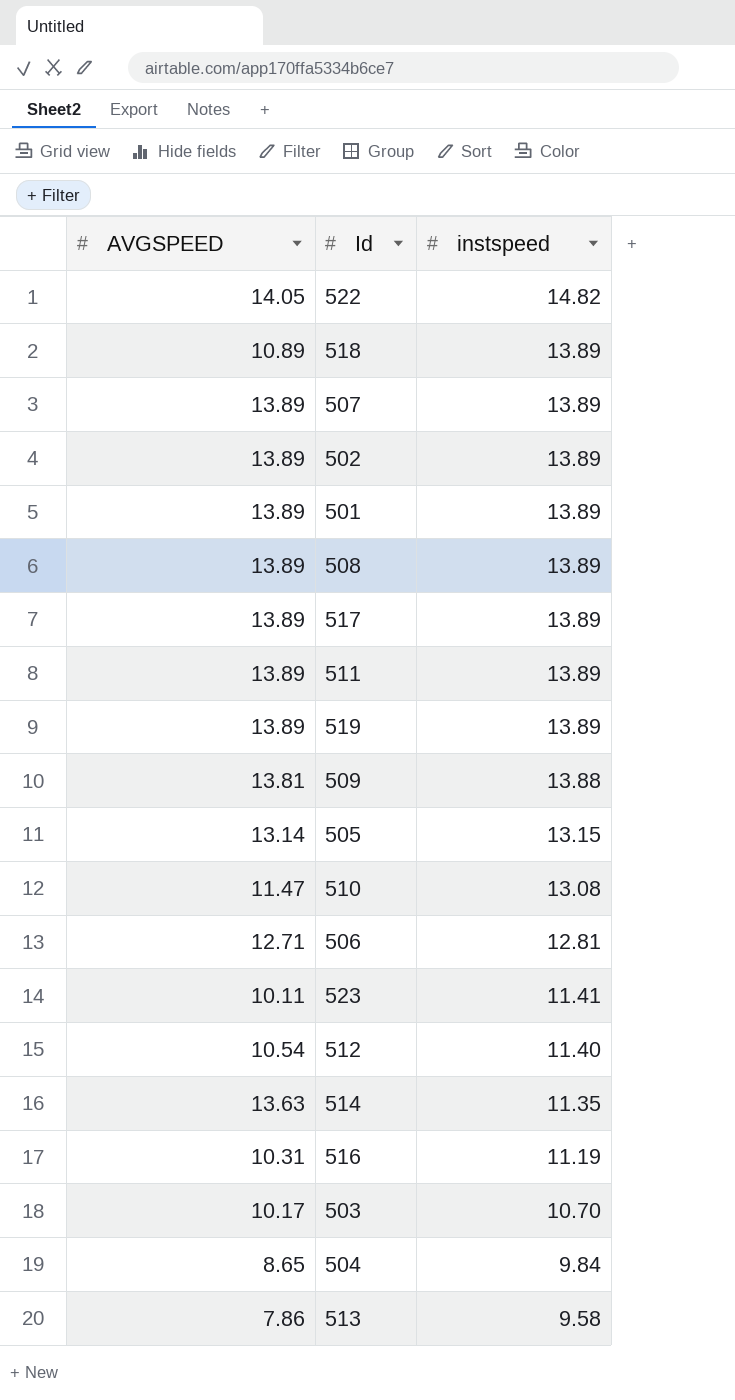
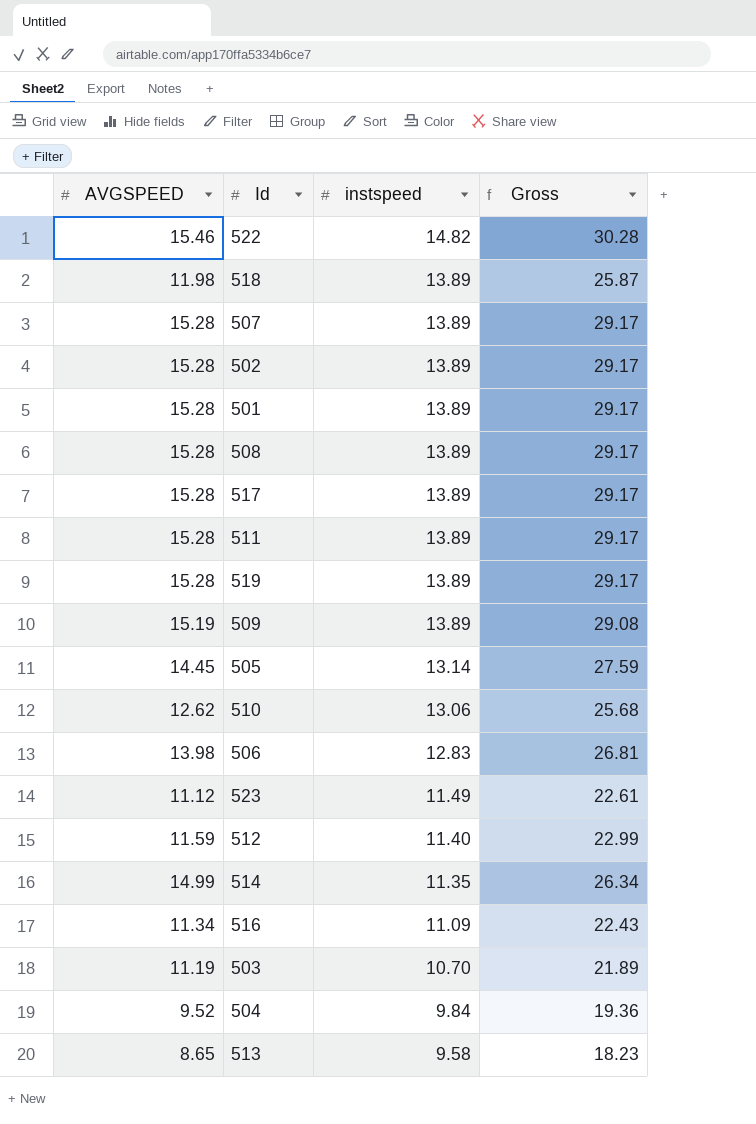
column Gross | formula: none -> [AVGSPEED] + [instspeed]
522 | AVGSPEED: 14.05 -> 15.46
518 | AVGSPEED: 10.89 -> 11.98
507 | AVGSPEED: 13.89 -> 15.28
502 | AVGSPEED: 13.89 -> 15.28
501 | AVGSPEED: 13.89 -> 15.28
508 | AVGSPEED: 13.89 -> 15.28
517 | AVGSPEED: 13.89 -> 15.28
511 | AVGSPEED: 13.89 -> 15.28
519 | AVGSPEED: 13.89 -> 15.28
509 | AVGSPEED: 13.81 -> 15.19
509 | instspeed: 13.88 -> 13.89
505 | AVGSPEED: 13.14 -> 14.45
505 | instspeed: 13.15 -> 13.14
510 | AVGSPEED: 11.47 -> 12.62
510 | instspeed: 13.08 -> 13.06
506 | AVGSPEED: 12.71 -> 13.98
506 | instspeed: 12.81 -> 12.83
523 | AVGSPEED: 10.11 -> 11.12
523 | instspeed: 11.41 -> 11.49
512 | AVGSPEED: 10.54 -> 11.59
514 | AVGSPEED: 13.63 -> 14.99
516 | AVGSPEED: 10.31 -> 11.34
516 | instspeed: 11.19 -> 11.09
503 | AVGSPEED: 10.17 -> 11.19
504 | AVGSPEED: 8.65 -> 9.52
513 | AVGSPEED: 7.86 -> 8.65

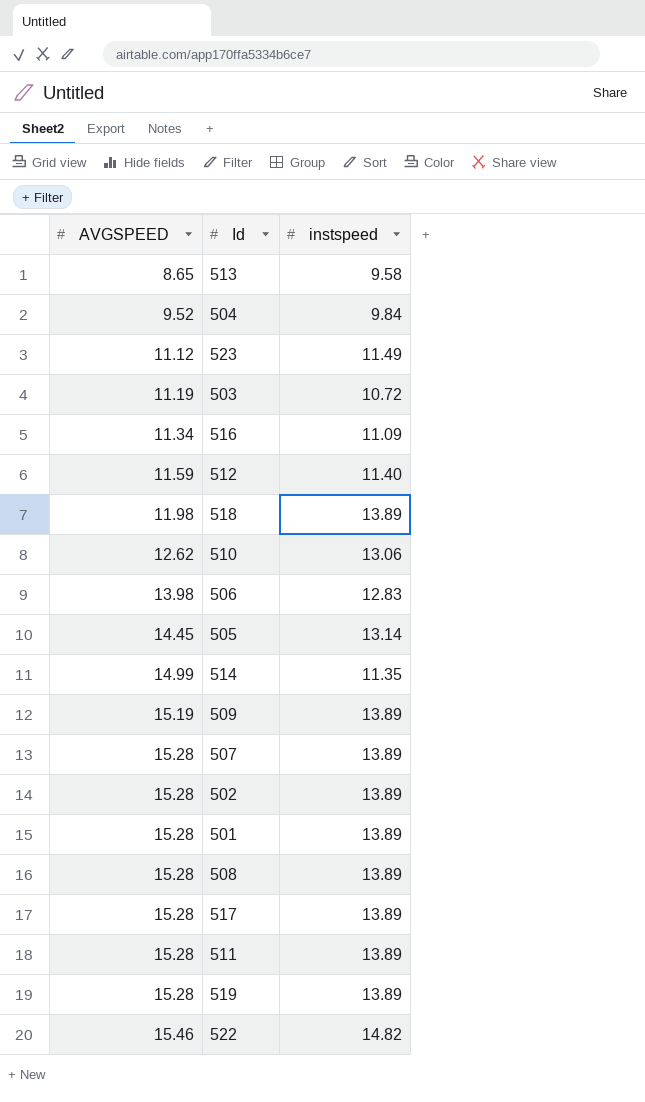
row order: instspeed descending -> AVGSPEED ascending
column Gross | formula: [AVGSPEED] + [instspeed] -> none
503 | instspeed: 10.70 -> 10.72

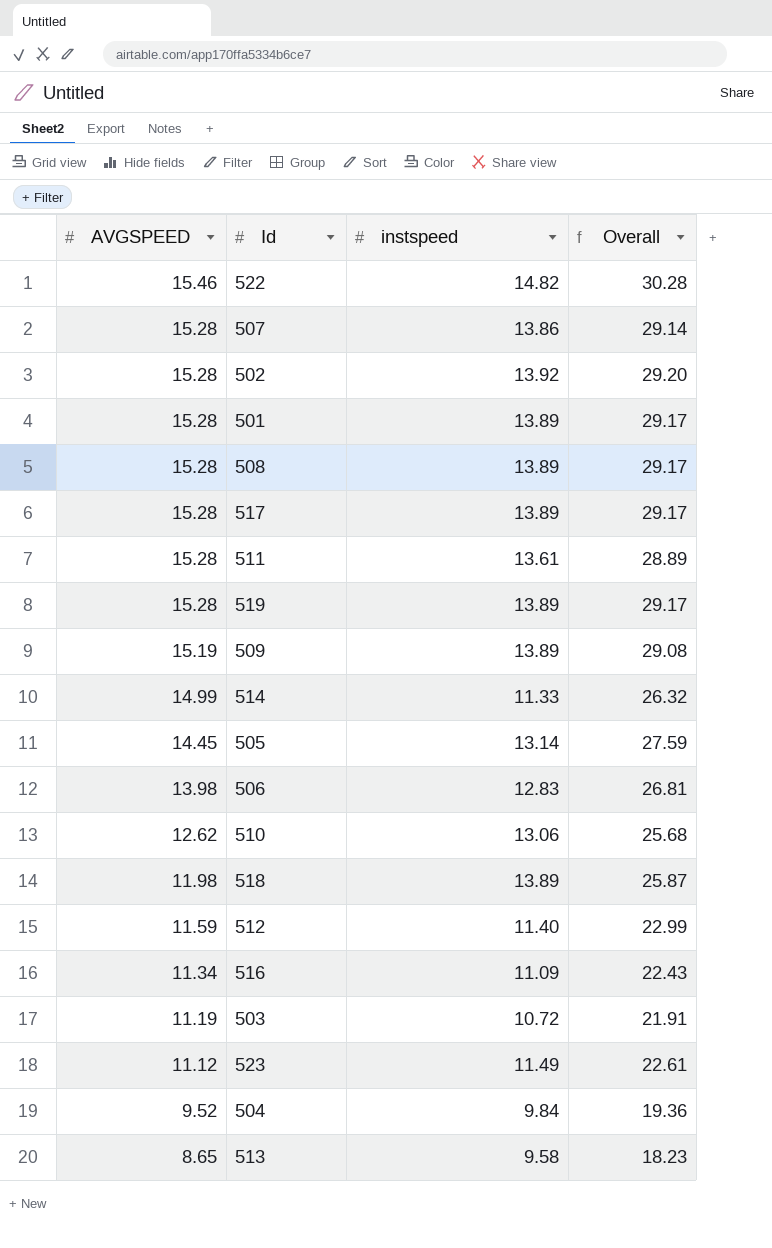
row order: AVGSPEED ascending -> AVGSPEED descending
column Overall | formula: none -> [AVGSPEED] + [instspeed]
507 | instspeed: 13.89 -> 13.86
502 | instspeed: 13.89 -> 13.92
511 | instspeed: 13.89 -> 13.61
514 | instspeed: 11.35 -> 11.33

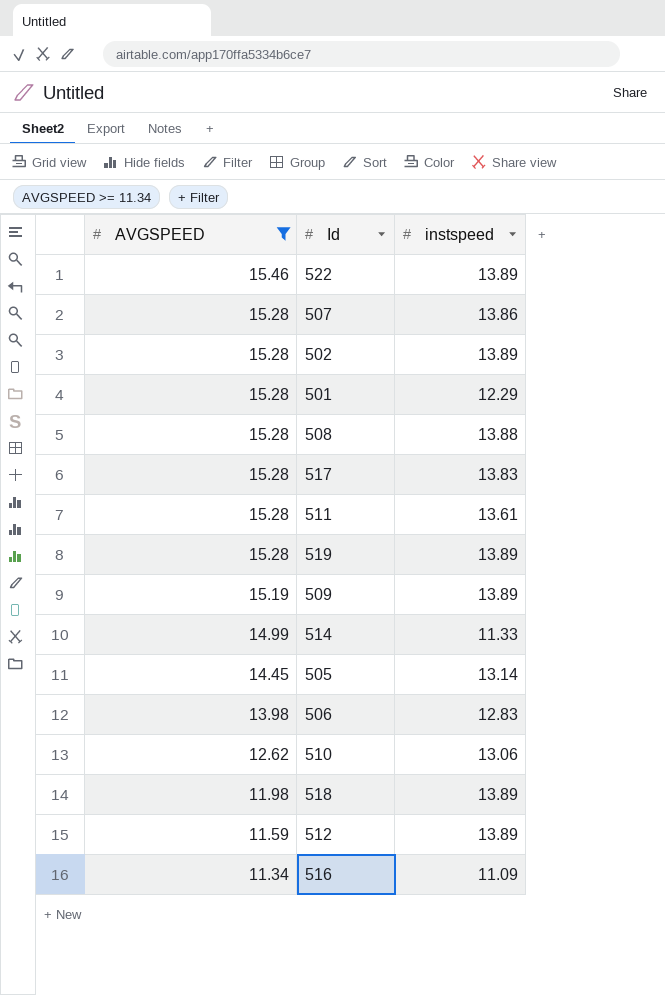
filter: none -> AVGSPEED >= 11.34
column Overall | formula: [AVGSPEED] + [instspeed] -> none
522 | instspeed: 14.82 -> 13.89
502 | instspeed: 13.92 -> 13.89
501 | instspeed: 13.89 -> 12.29
508 | instspeed: 13.89 -> 13.88
517 | instspeed: 13.89 -> 13.83
512 | instspeed: 11.40 -> 13.89

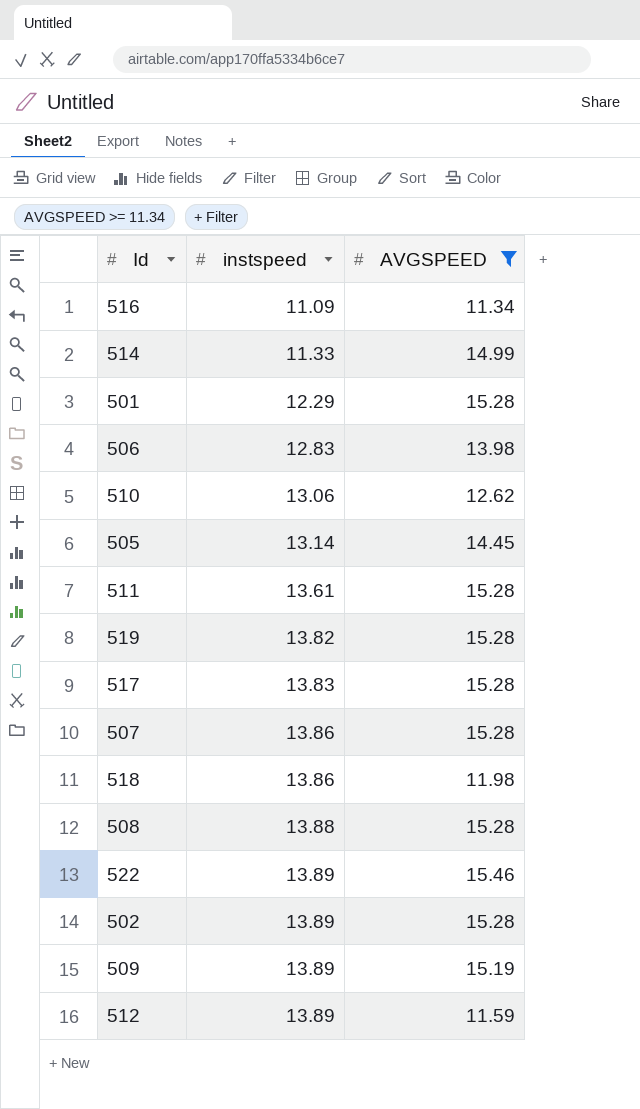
row order: AVGSPEED descending -> instspeed ascending
column AVGSPEED | position: 1 -> 3
519 | instspeed: 13.89 -> 13.82
518 | instspeed: 13.89 -> 13.86

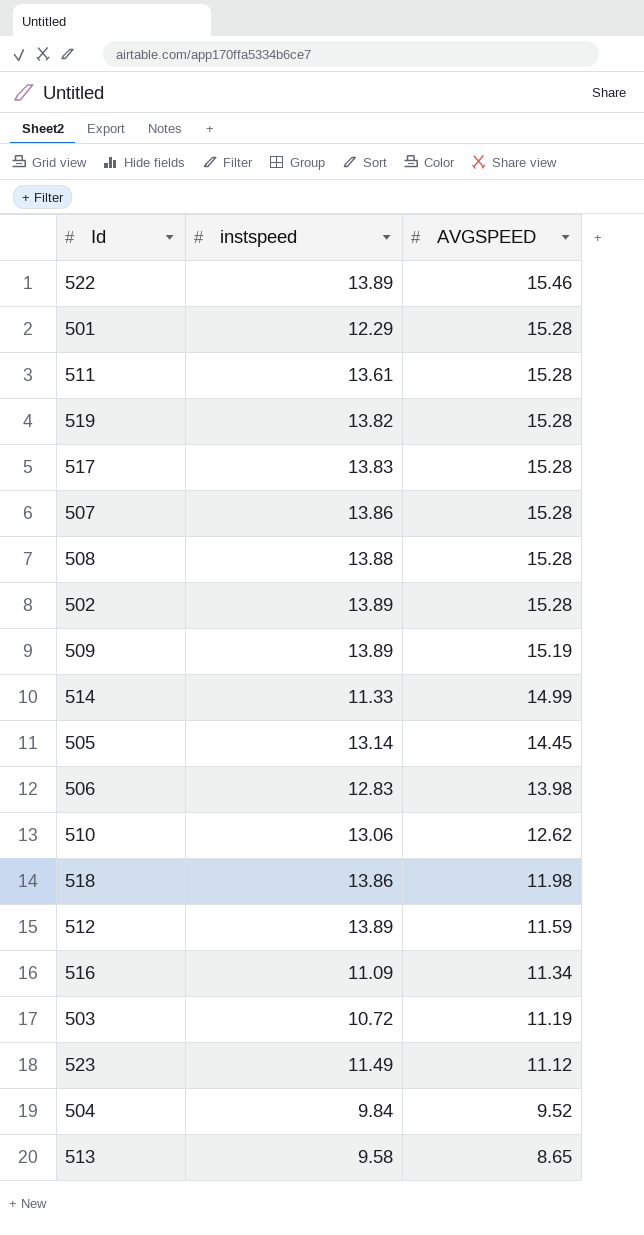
filter: AVGSPEED >= 11.34 -> none
row order: instspeed ascending -> AVGSPEED descending

